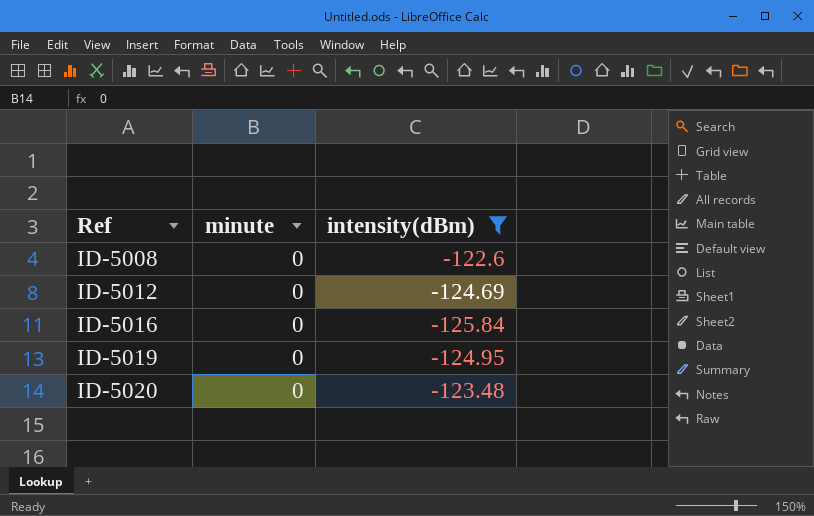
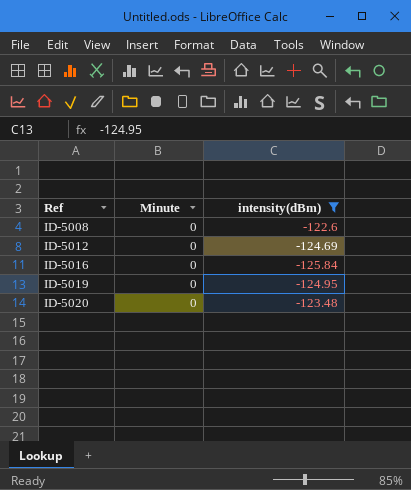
column name: minute -> Minute

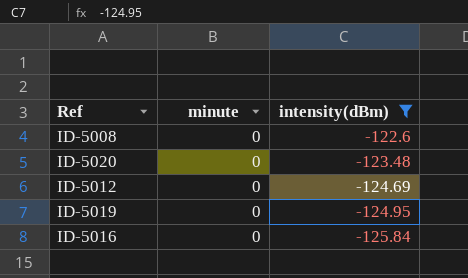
row order: Ref ascending -> intensity(dBm) descending
column name: Minute -> minute

